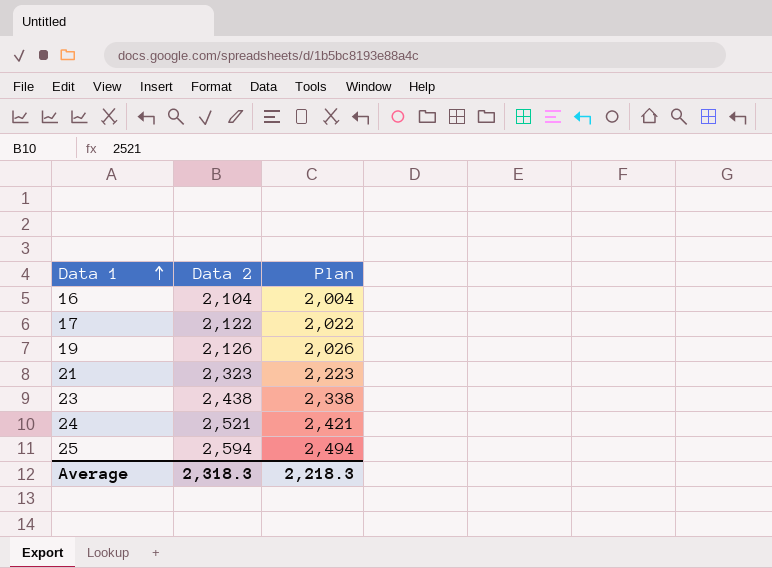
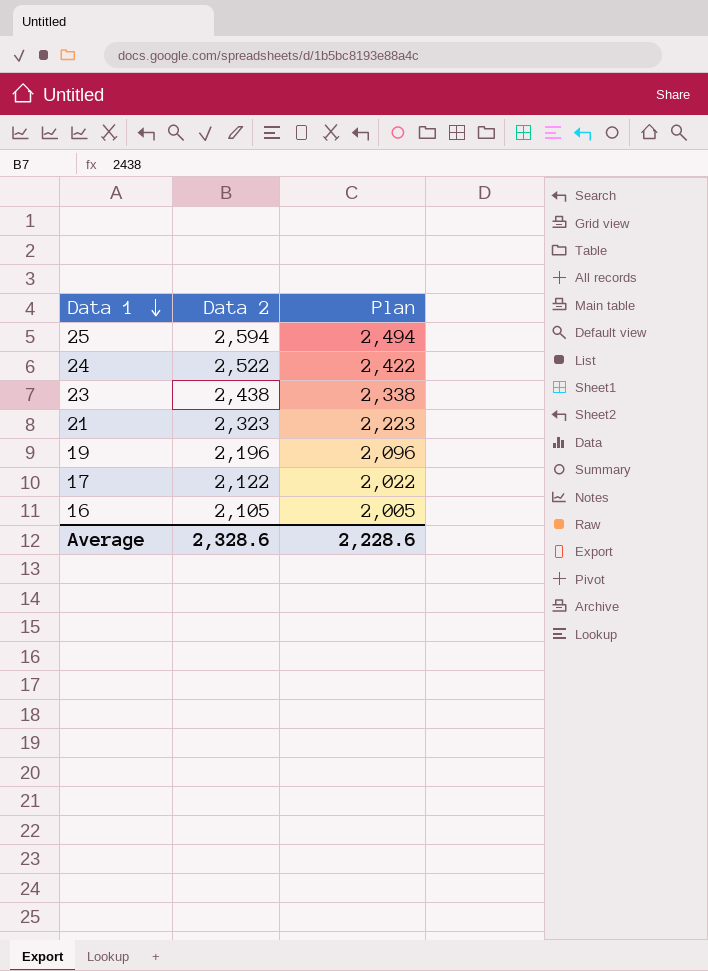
row order: Data 1 ascending -> Data 1 descending
24 | Data 2: 2,521 -> 2,522
24 | Plan: 2,421 -> 2,422
19 | Data 2: 2,126 -> 2,196
19 | Plan: 2,026 -> 2,096
16 | Data 2: 2,104 -> 2,105
16 | Plan: 2,004 -> 2,005
Average | Data 2: 2,318.3 -> 2,328.6
Average | Plan: 2,218.3 -> 2,228.6

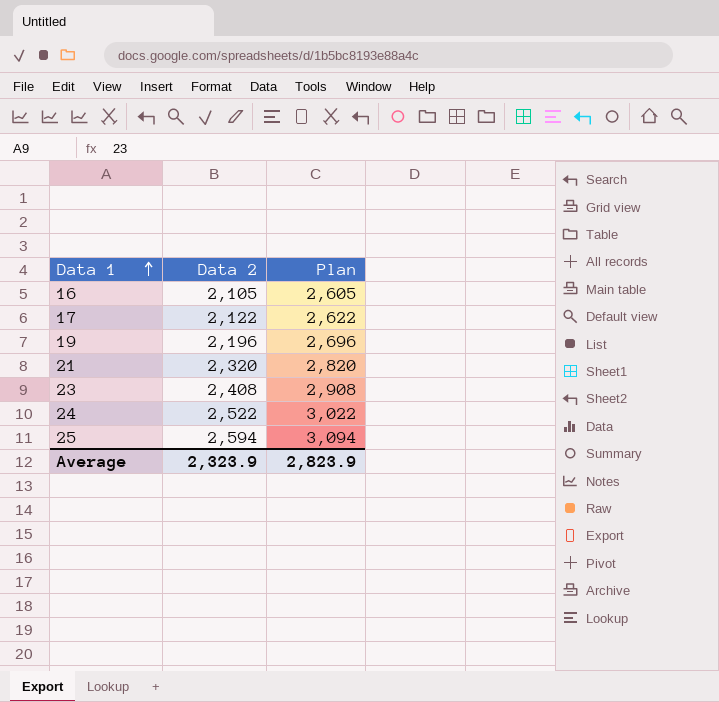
row order: Data 1 descending -> Data 1 ascending
column Plan | formula: [Data 2] - 100 -> [Data 2] + 500
21 | Data 2: 2,323 -> 2,320
23 | Data 2: 2,438 -> 2,408
Average | Data 2: 2,328.6 -> 2,323.9
Average | Plan: 2,228.6 -> 2,823.9

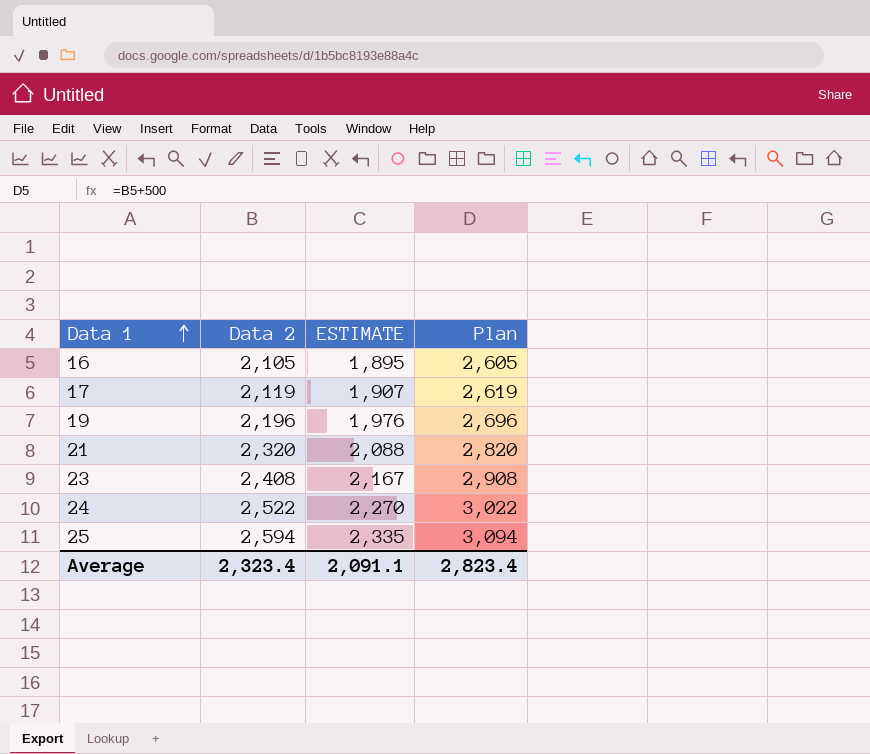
column ESTIMATE | formula: none -> [Data 2] * 0.9
17 | Data 2: 2,122 -> 2,119
17 | Plan: 2,622 -> 2,619
Average | Data 2: 2,323.9 -> 2,323.4
Average | Plan: 2,823.9 -> 2,823.4

